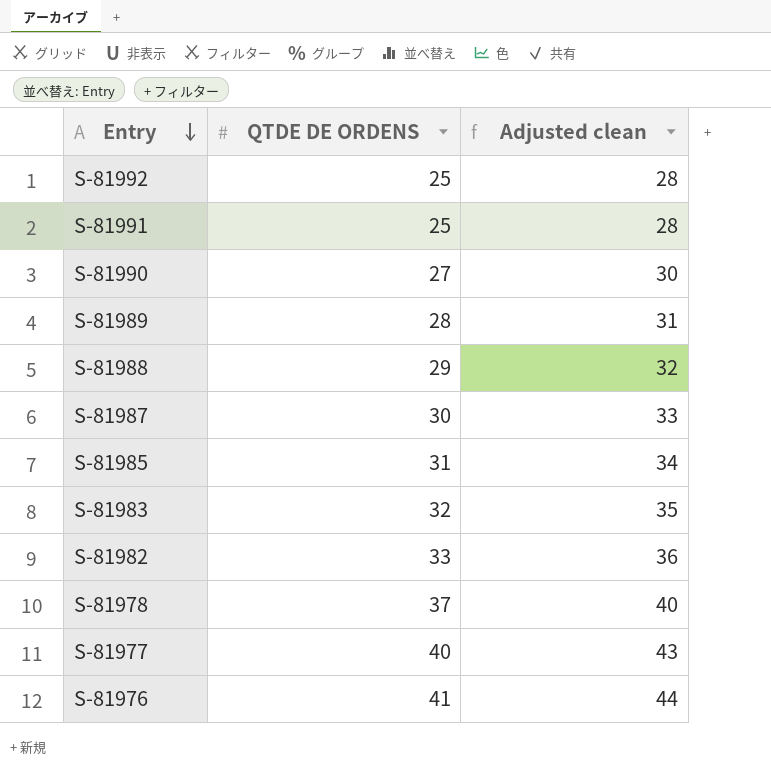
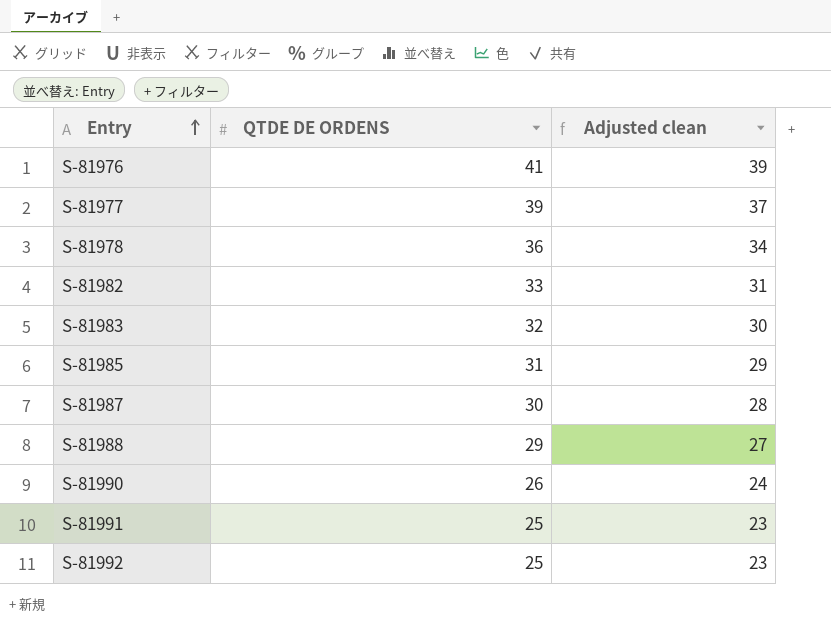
row order: Entry descending -> Entry ascending
column Adjusted clean | formula: [QTDE DE ORDENS] + 3 -> [QTDE DE ORDENS] - 2
row S-81989: 28 | 31 -> none
S-81977 | QTDE DE ORDENS: 40 -> 39
S-81978 | QTDE DE ORDENS: 37 -> 36
S-81990 | QTDE DE ORDENS: 27 -> 26

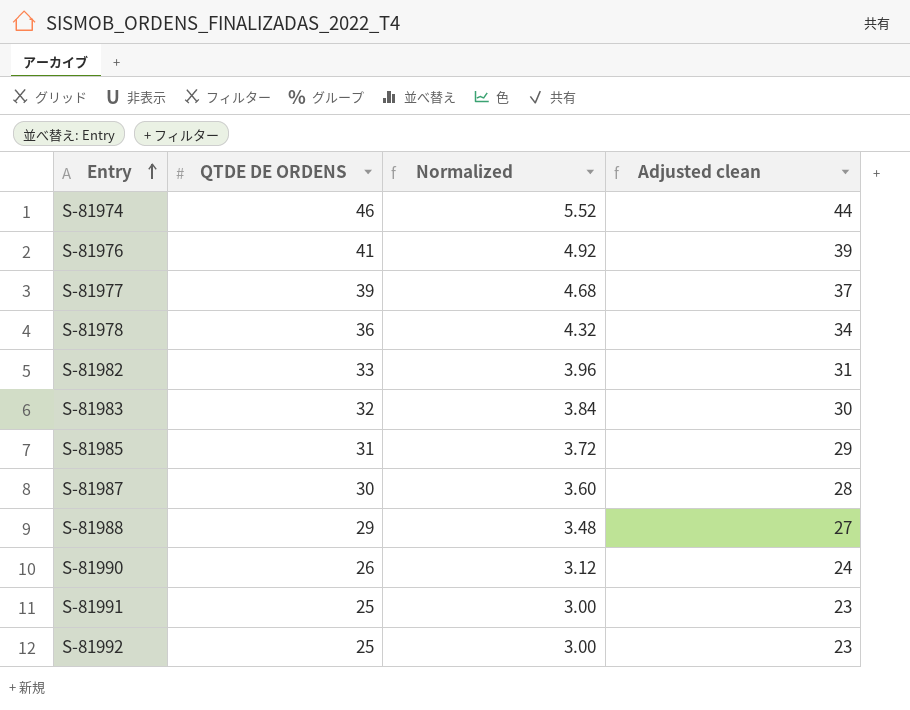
column Normalized | formula: none -> [QTDE DE ORDENS] * 0.12
row S-81974: none -> 46 | 5.52 | 44

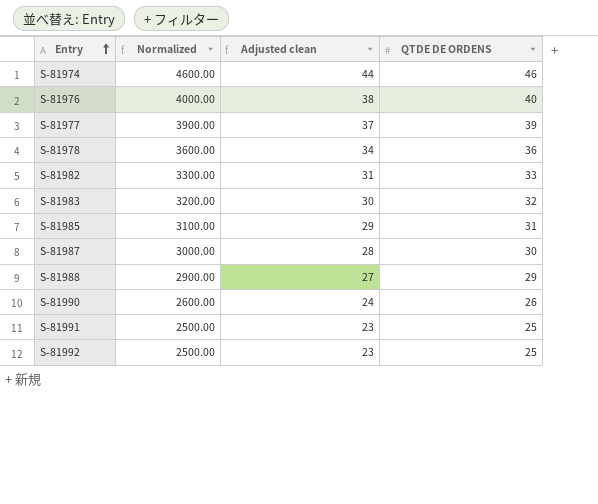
column Normalized | formula: [QTDE DE ORDENS] * 0.12 -> [QTDE DE ORDENS] * 100
column QTDE DE ORDENS | position: 2 -> 4
S-81976 | Adjusted clean: 39 -> 38
S-81976 | QTDE DE ORDENS: 41 -> 40

